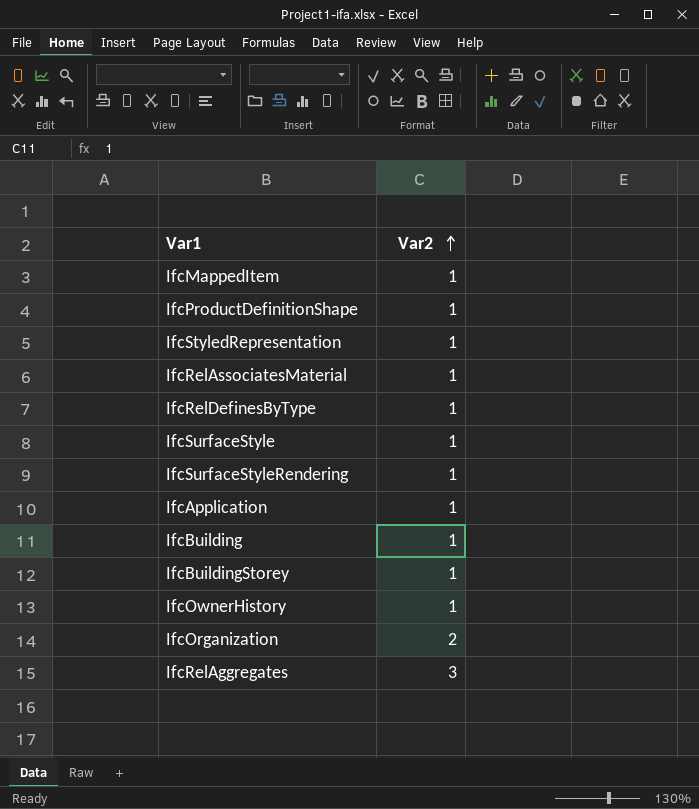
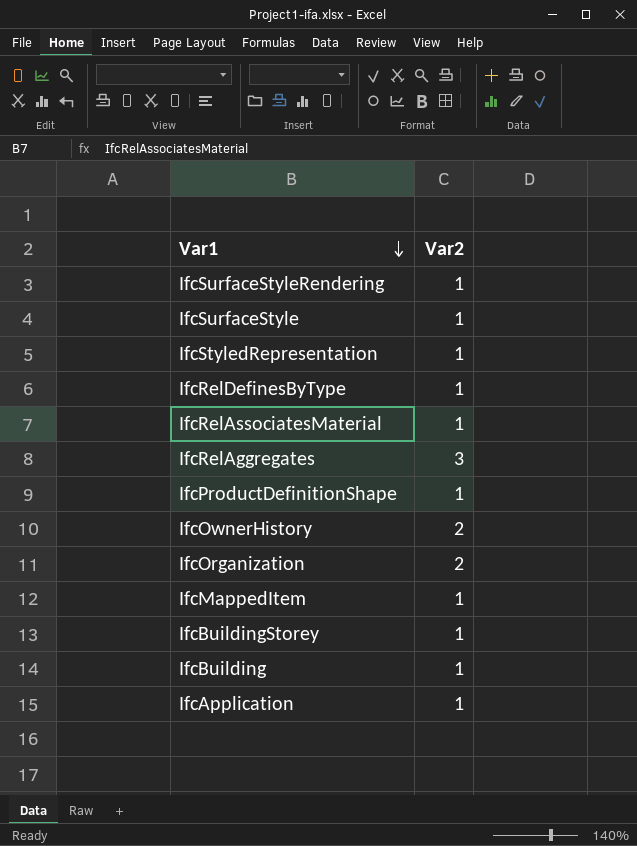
row order: Var2 ascending -> Var1 descending
IfcOwnerHistory | Var2: 1 -> 2

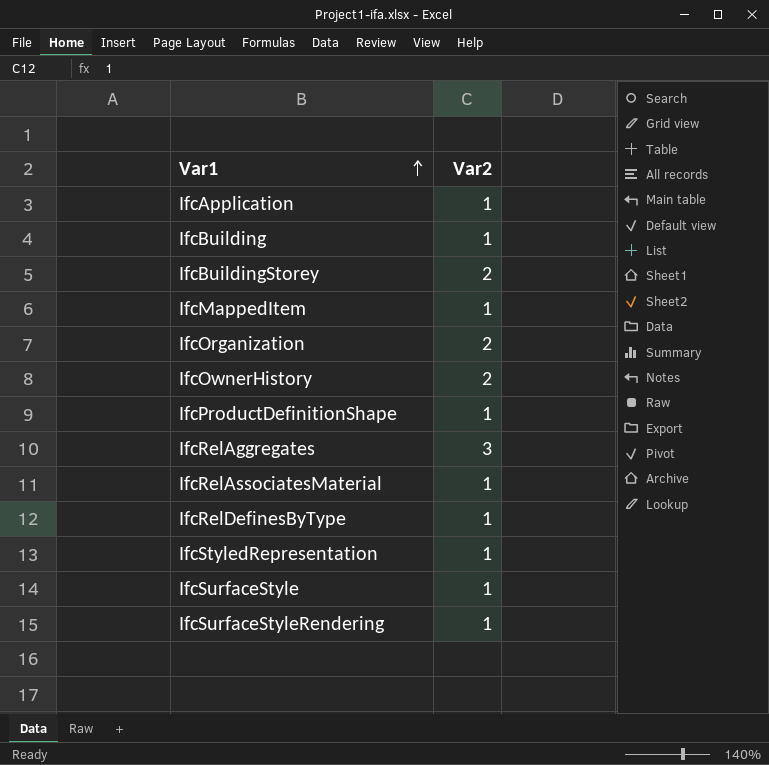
row order: Var1 descending -> Var1 ascending
IfcBuildingStorey | Var2: 1 -> 2

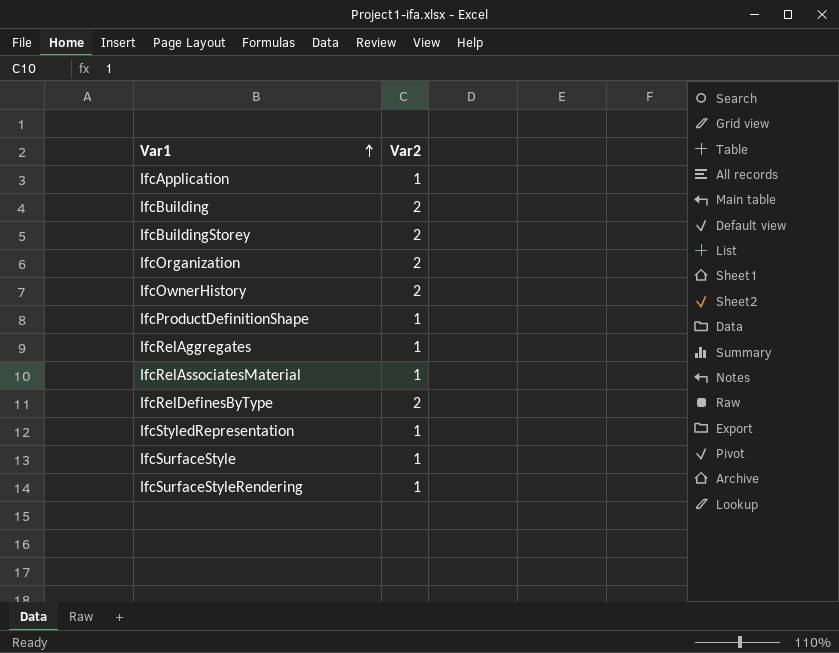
row IfcMappedItem: 1 -> none
IfcBuilding | Var2: 1 -> 2
IfcRelAggregates | Var2: 3 -> 1
IfcRelDefinesByType | Var2: 1 -> 2

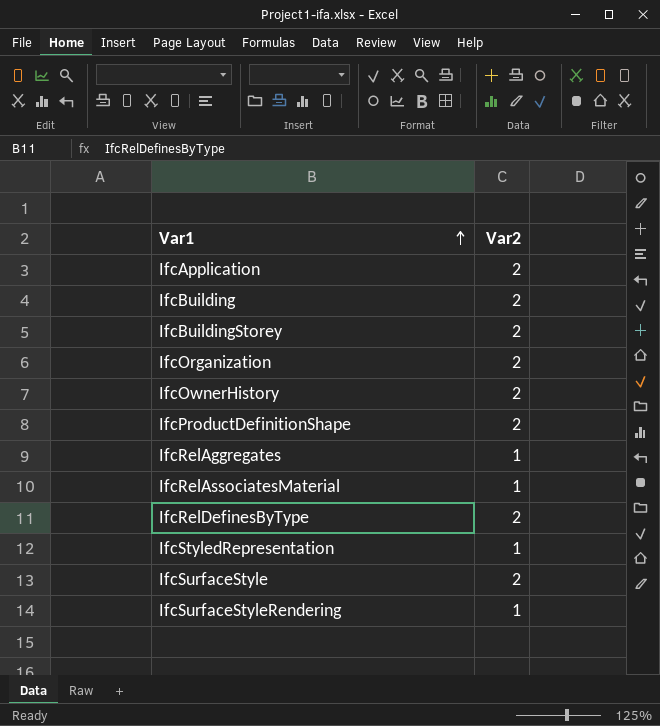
IfcApplication | Var2: 1 -> 2
IfcProductDefinitionShape | Var2: 1 -> 2
IfcSurfaceStyle | Var2: 1 -> 2

